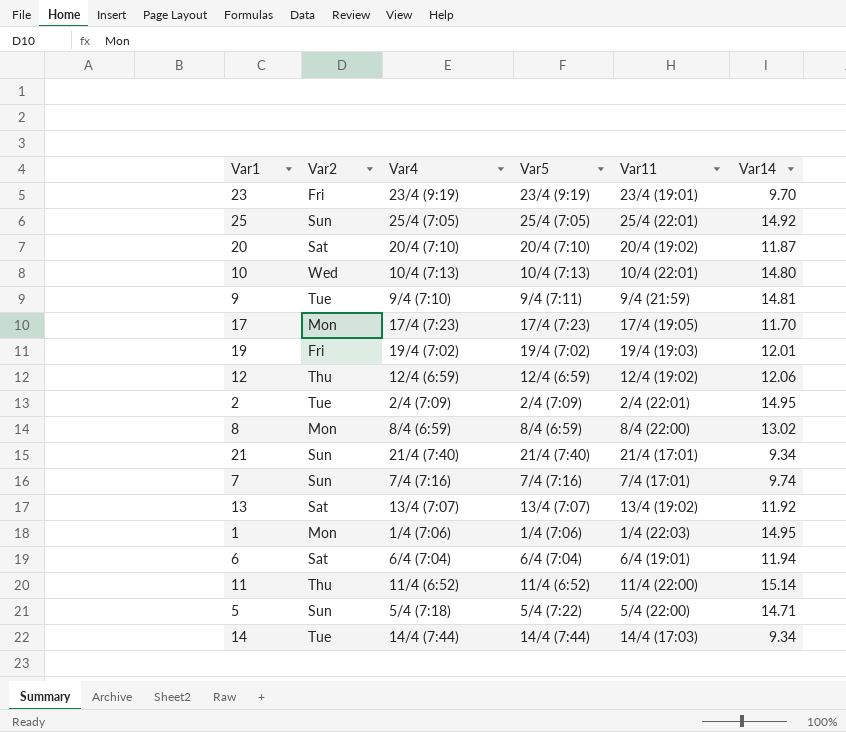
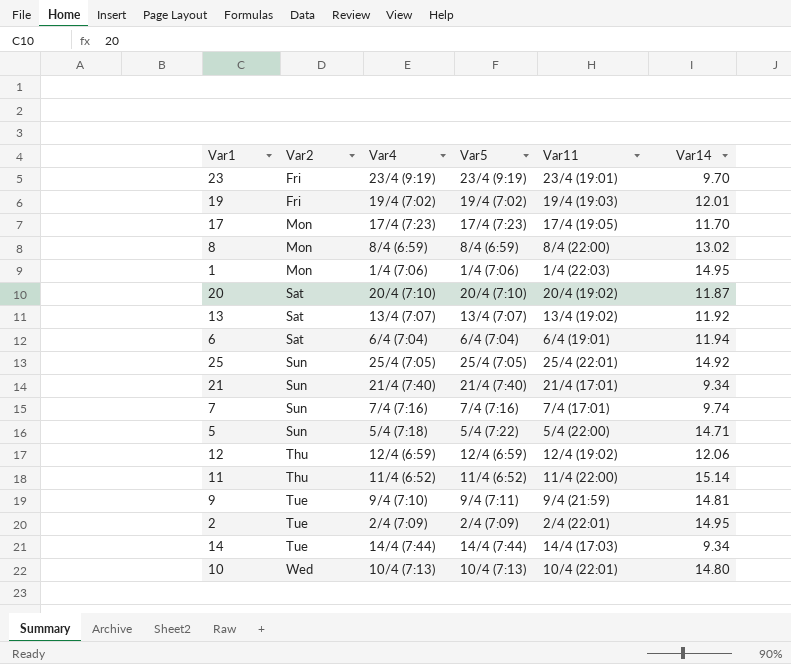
row order: none -> Var2 ascending

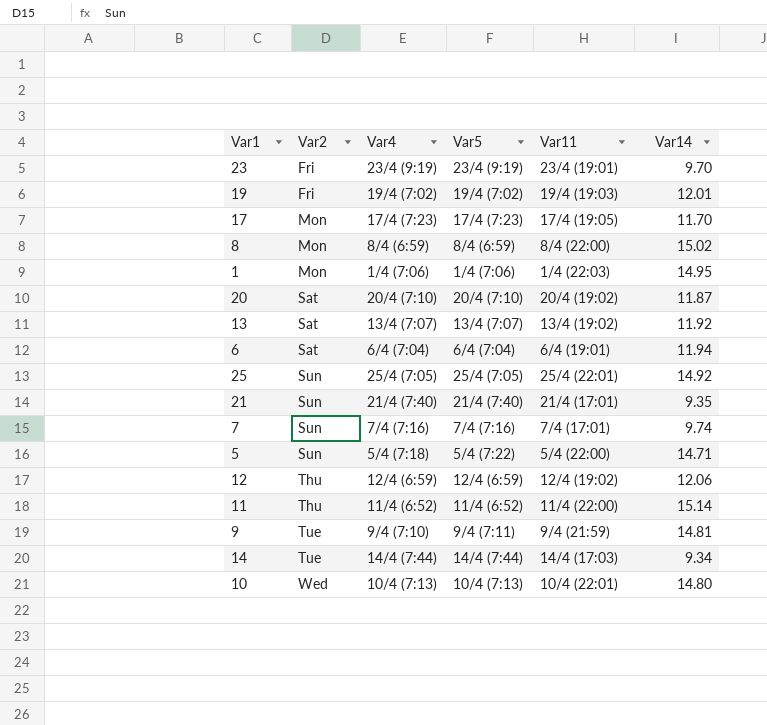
row 2: Tue | 2/4 (7:09) | 2/4 (7:09) | 2/4 (22:01) | 14.95 -> none
8 | Var14: 13.02 -> 15.02
21 | Var14: 9.34 -> 9.35

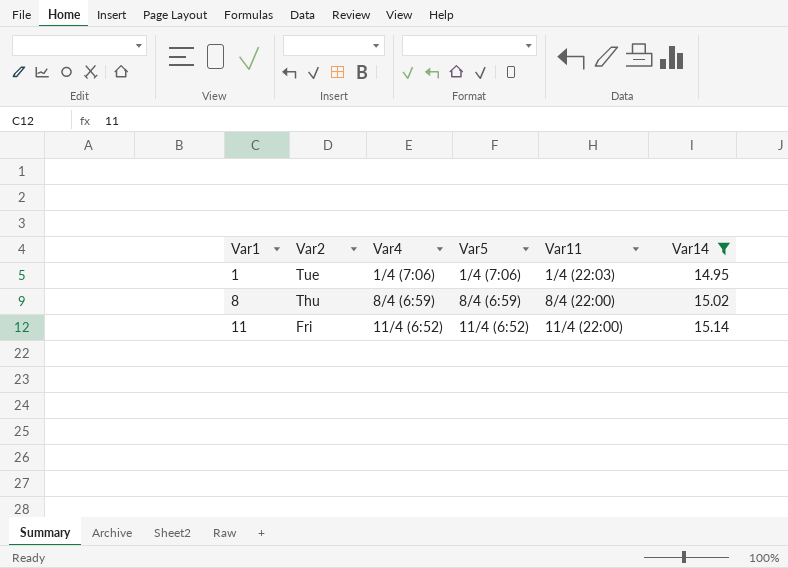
filter: none -> Var14 >= 14.95
row order: Var2 ascending -> Var1 ascending
1 | Var2: Mon -> Tue
8 | Var2: Mon -> Thu
11 | Var2: Thu -> Fri

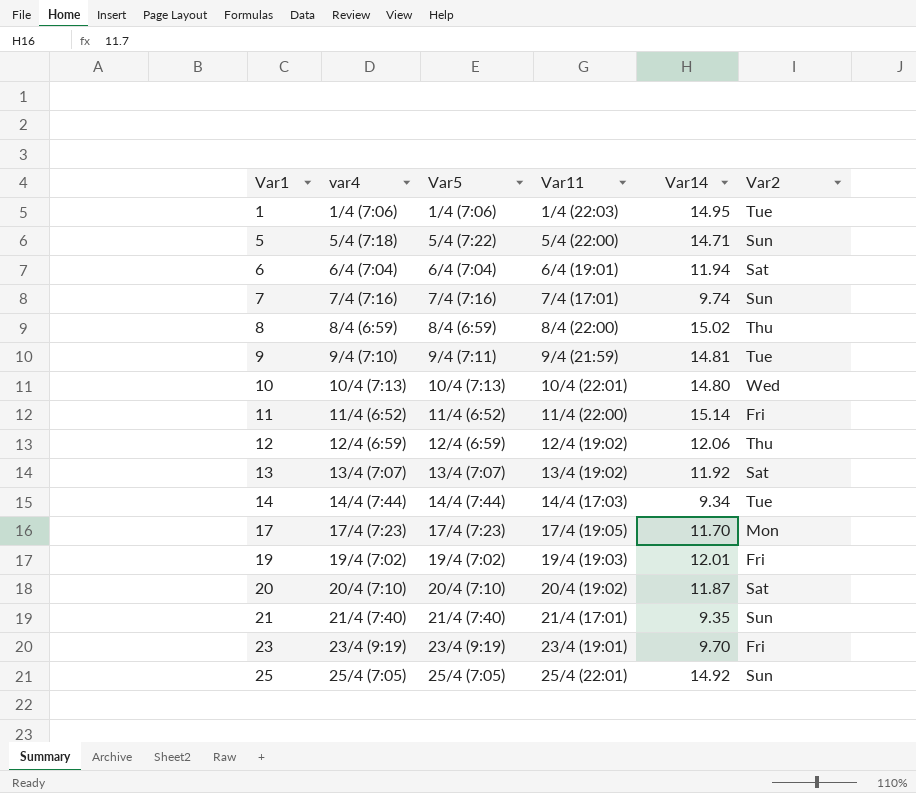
filter: Var14 >= 14.95 -> none
column name: Var4 -> var4
column Var2 | position: 2 -> 6

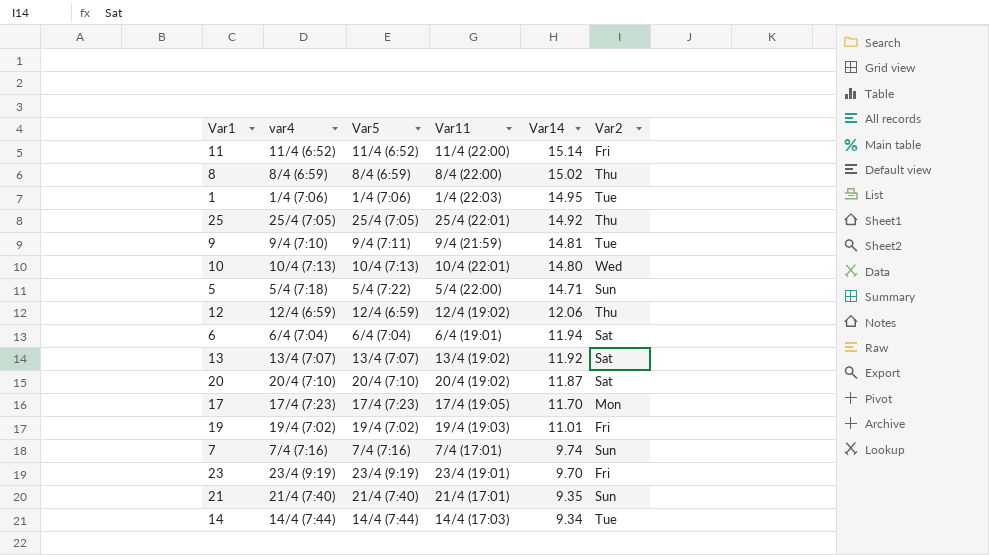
row order: Var1 ascending -> Var14 descending
25 | Var2: Sun -> Thu
19 | Var14: 12.01 -> 11.01

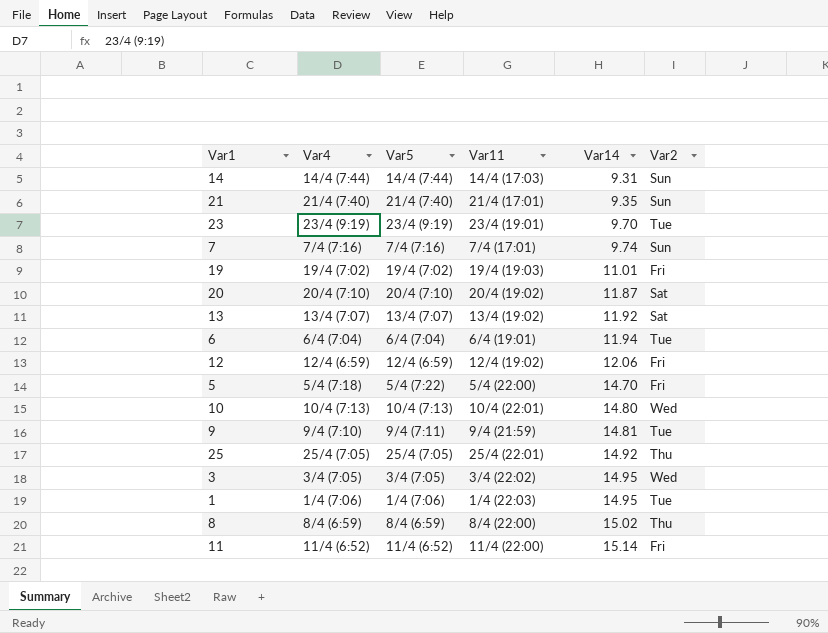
row order: Var14 descending -> Var14 ascending
column name: var4 -> Var4
row 17: 17/4 (7:23) | 17/4 (7:23) | 17/4 (19:05) | 11.70 | Mon -> none
14 | Var14: 9.34 -> 9.31
14 | Var2: Tue -> Sun
23 | Var2: Fri -> Tue
6 | Var2: Sat -> Tue
12 | Var2: Thu -> Fri
5 | Var14: 14.71 -> 14.70
5 | Var2: Sun -> Fri
row 3: none -> 3/4 (7:05) | 3/4 (7:05) | 3/4 (22:02) | 14.95 | Wed

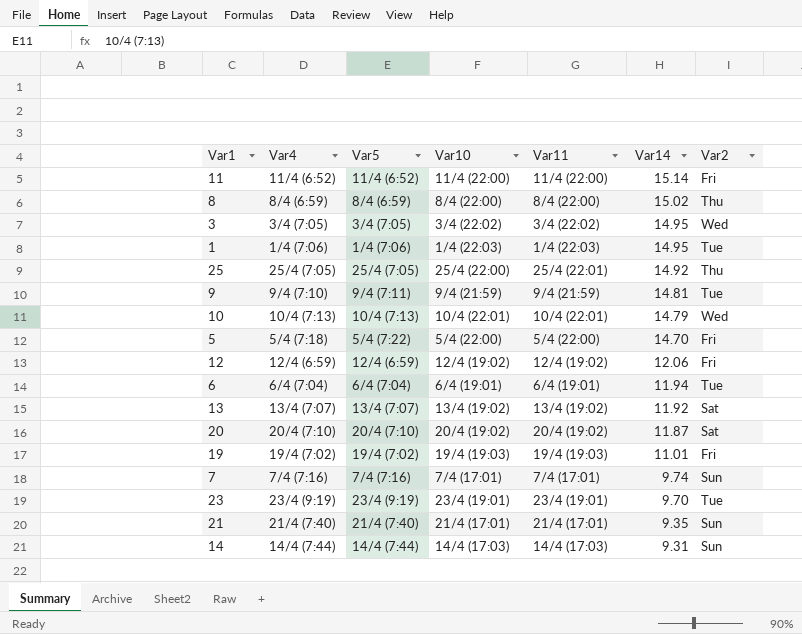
row order: Var14 ascending -> Var14 descending
column Var10 | position: none -> 4
10 | Var14: 14.80 -> 14.79

